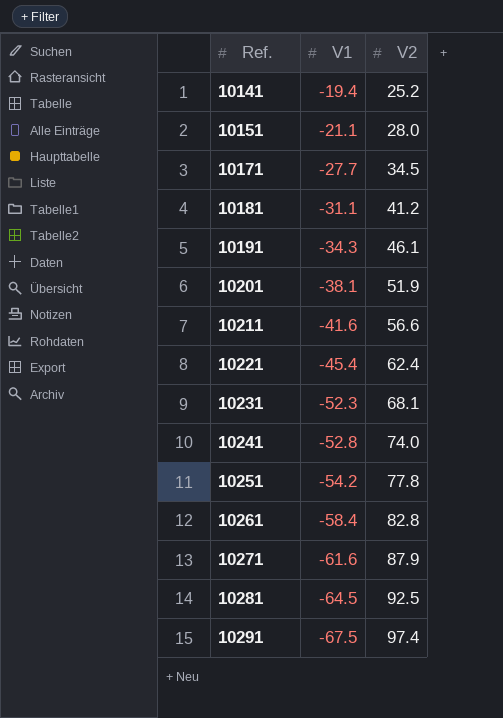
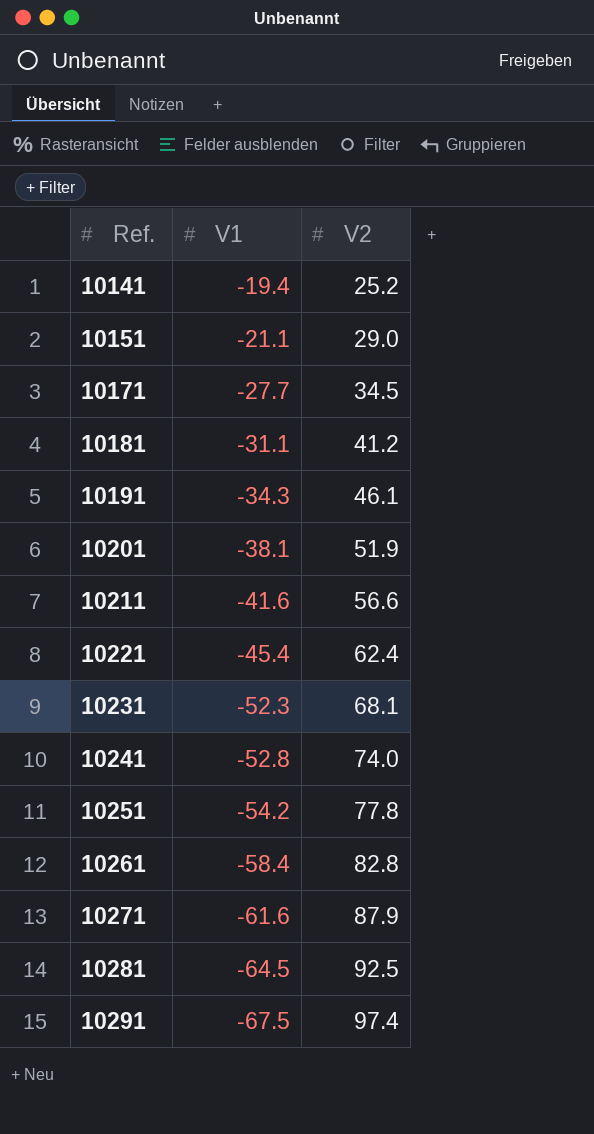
10151 | V2: 28.0 -> 29.0

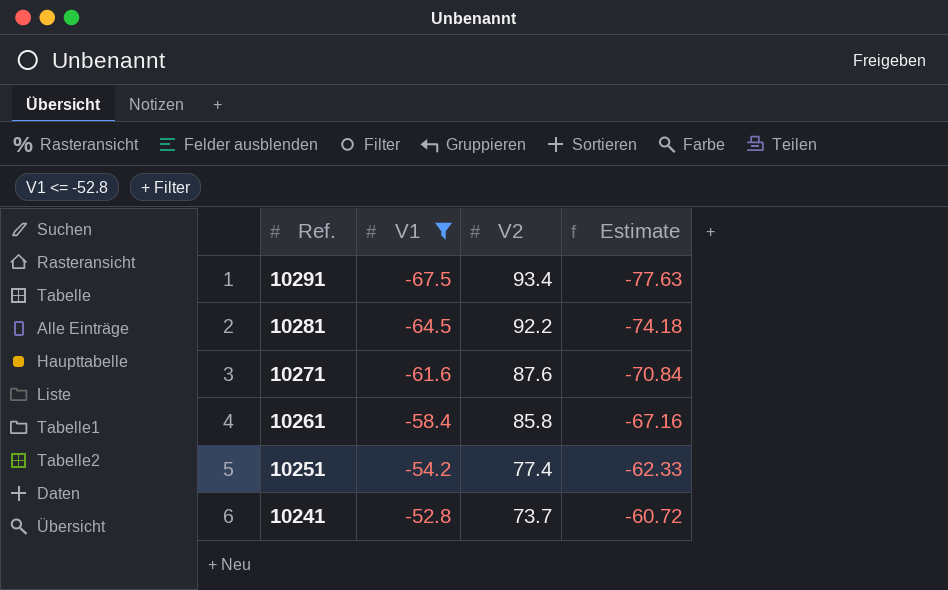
filter: none -> V1 <= -52.8
row order: Ref. ascending -> Ref. descending
column Estimate | formula: none -> [V1] * 1.15
10291 | V2: 97.4 -> 93.4
10281 | V2: 92.5 -> 92.2
10271 | V2: 87.9 -> 87.6
10261 | V2: 82.8 -> 85.8
10251 | V2: 77.8 -> 77.4
10241 | V2: 74.0 -> 73.7

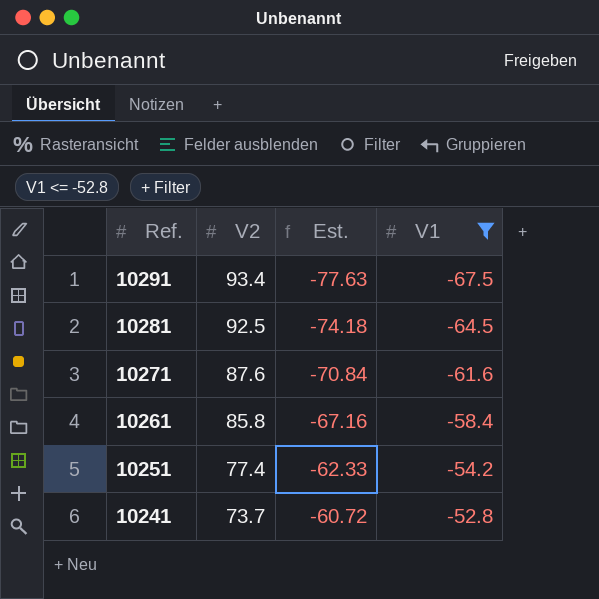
column name: Estimate -> Est.
column V1 | position: 2 -> 4
10281 | V2: 92.2 -> 92.5

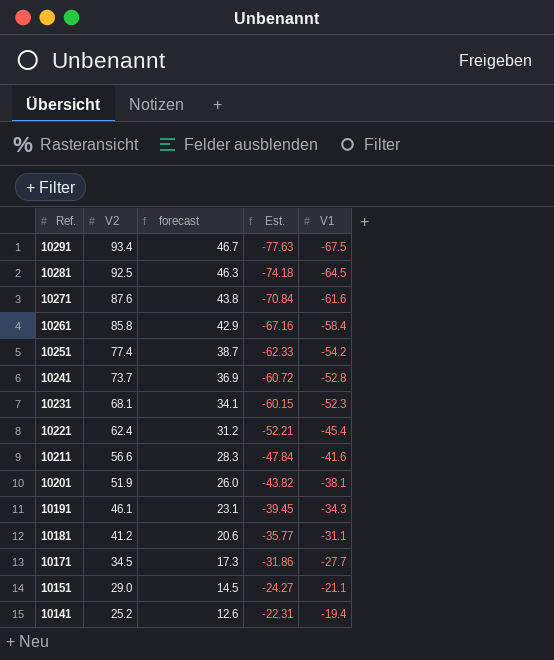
filter: V1 <= -52.8 -> none
column forecast | formula: none -> [V2] * 0.5

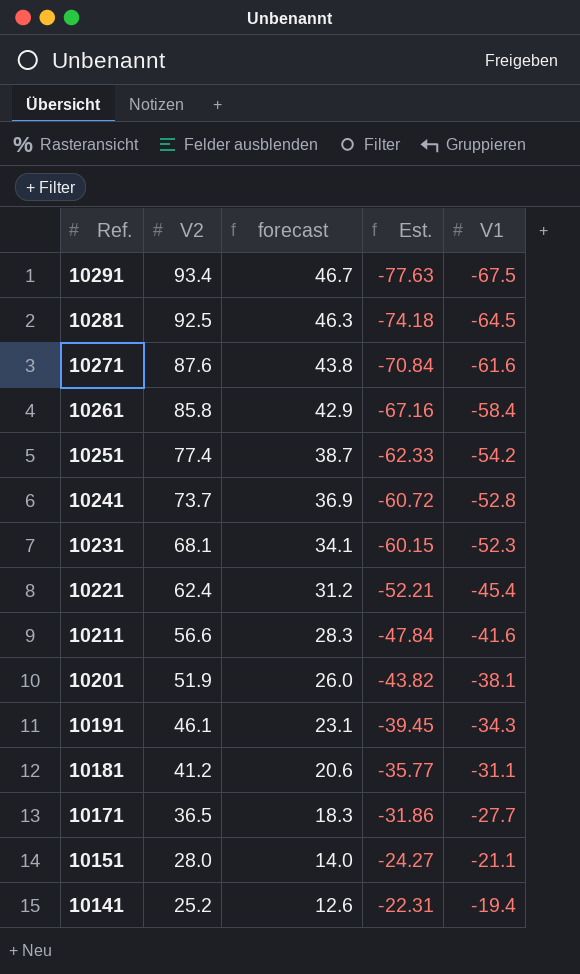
10171 | V2: 34.5 -> 36.5
10171 | forecast: 17.3 -> 18.3
10151 | V2: 29.0 -> 28.0
10151 | forecast: 14.5 -> 14.0

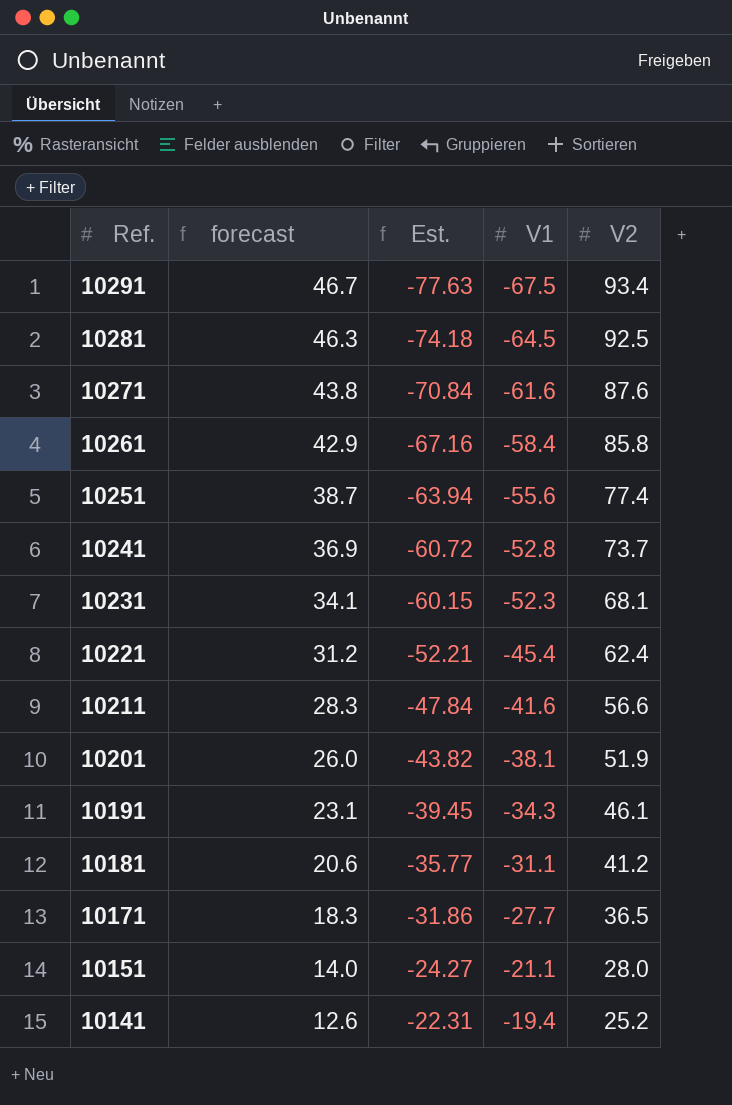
column V2 | position: 2 -> 5
10251 | Est.: -62.33 -> -63.94
10251 | V1: -54.2 -> -55.6

